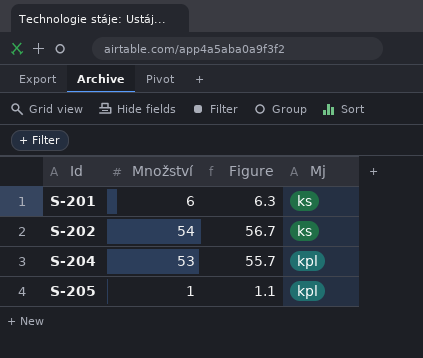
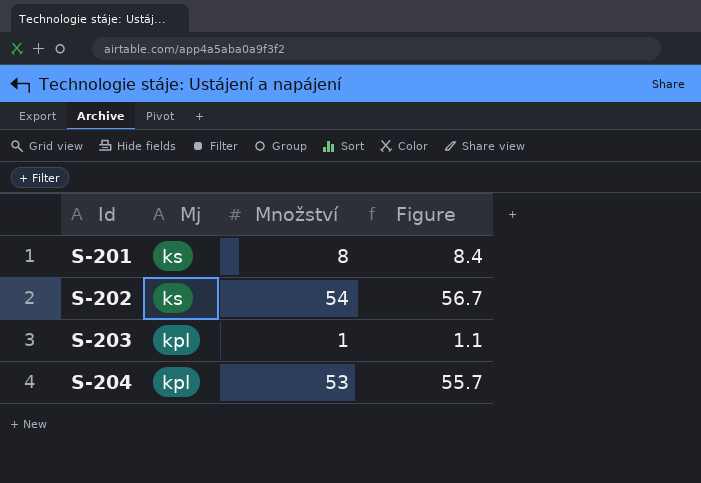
column Mj | position: 4 -> 2
row S-205: 1 | 1.1 | kpl -> none
S-201 | Množství: 6 -> 8
S-201 | Figure: 6.3 -> 8.4
row S-203: none -> kpl | 1 | 1.1

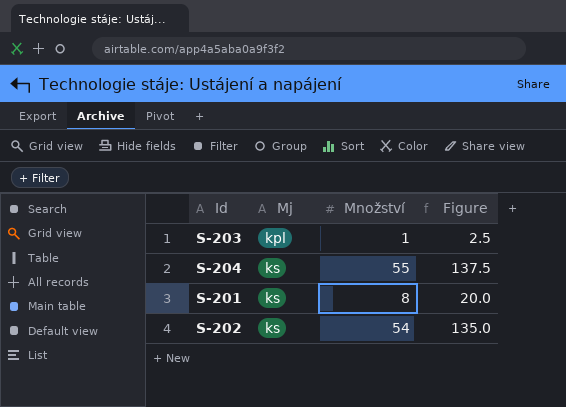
row order: Id ascending -> Mj ascending
column Figure | formula: [Množství] * 1.05 -> [Množství] * 2.5
S-204 | Mj: kpl -> ks
S-204 | Množství: 53 -> 55

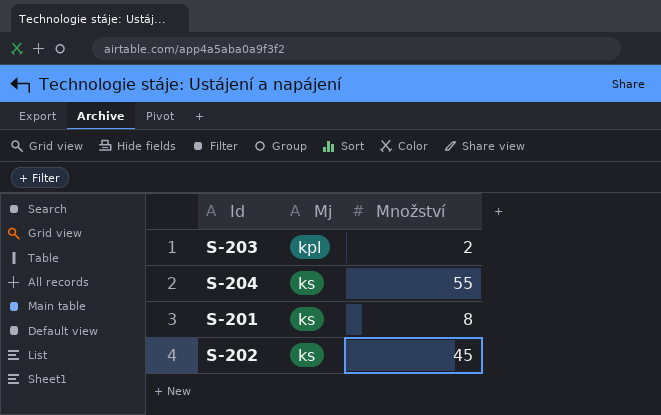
column Figure | formula: [Množství] * 2.5 -> none
S-203 | Množství: 1 -> 2
S-202 | Množství: 54 -> 45

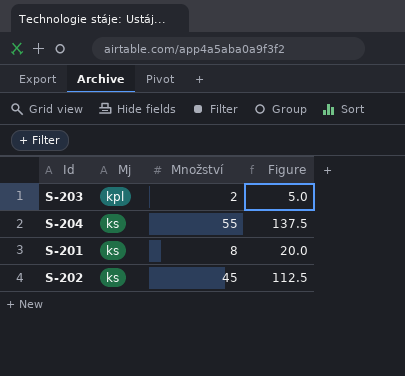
column Figure | formula: none -> [Množství] * 2.5

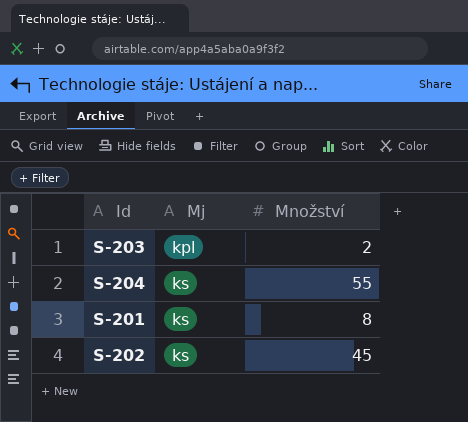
column Figure | formula: [Množství] * 2.5 -> none

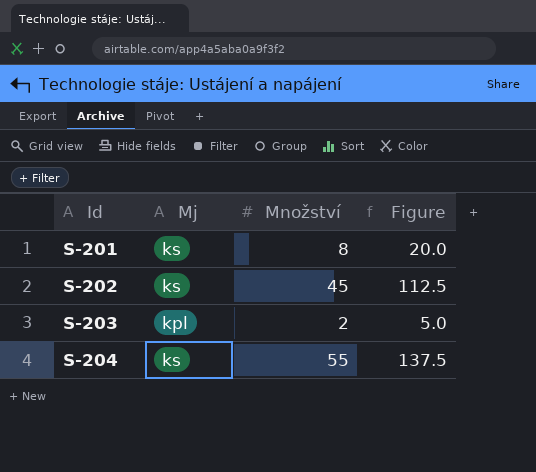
row order: Mj ascending -> Id ascending
column Figure | formula: none -> [Množství] * 2.5

